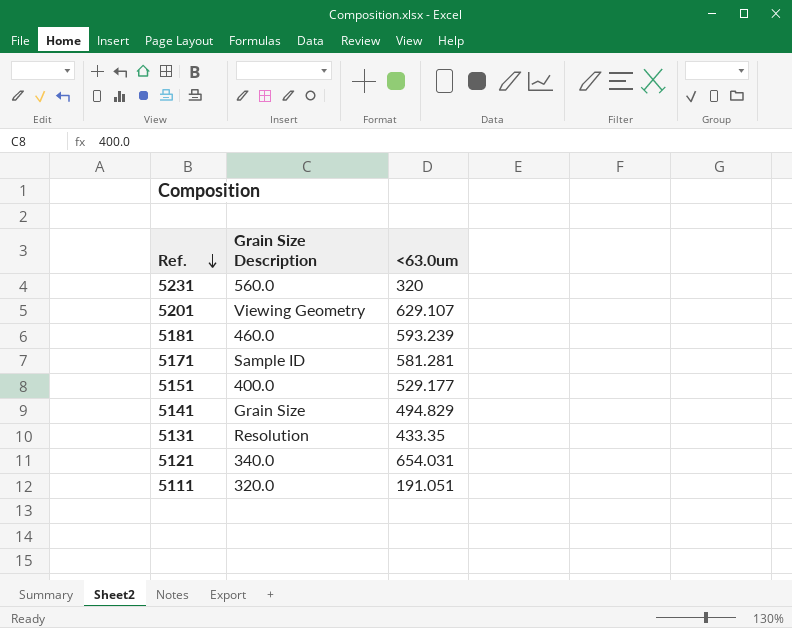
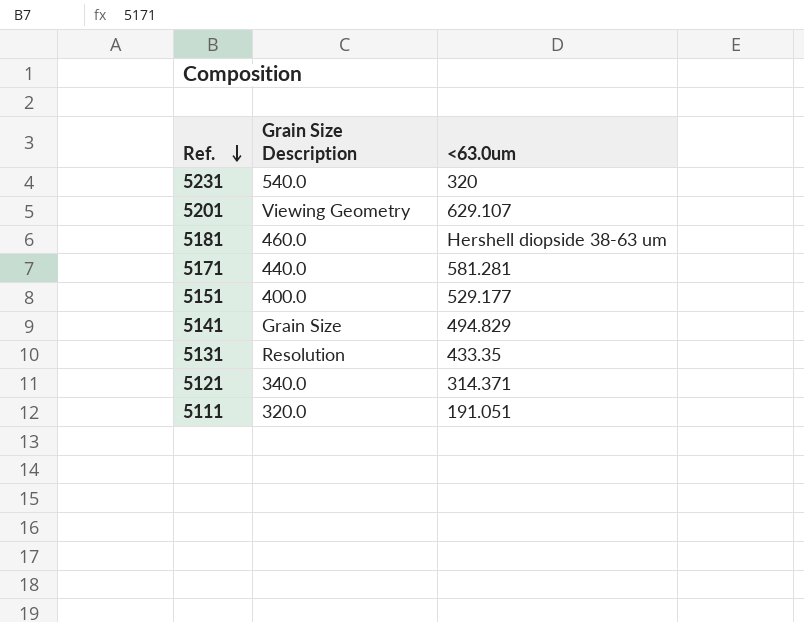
5231 | Grain Size Description: 560.0 -> 540.0
5181 | <63.0um: 593.239 -> Hershell diopside 38-63 um
5171 | Grain Size Description: Sample ID -> 440.0
5121 | <63.0um: 654.031 -> 314.371

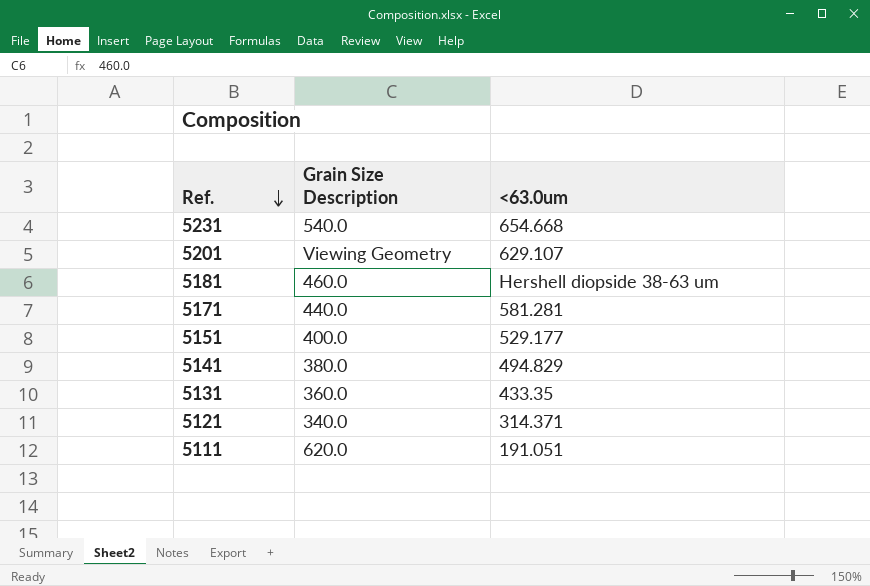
5231 | <63.0um: 320 -> 654.668
5141 | Grain Size Description: Grain Size -> 380.0
5131 | Grain Size Description: Resolution -> 360.0
5111 | Grain Size Description: 320.0 -> 620.0

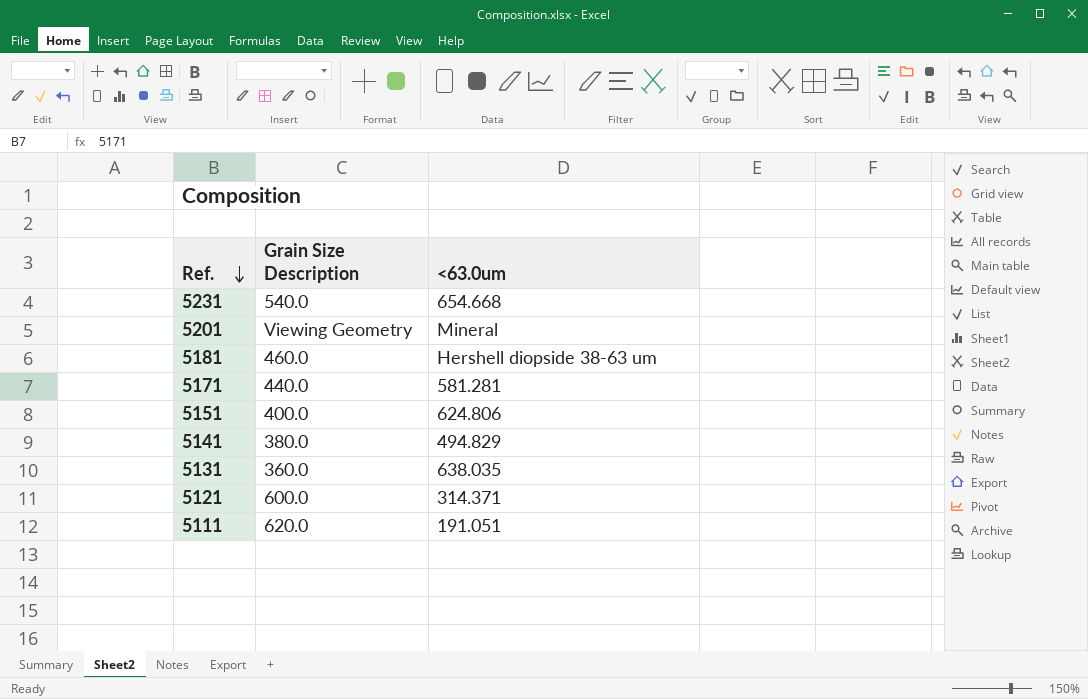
5201 | <63.0um: 629.107 -> Mineral
5151 | <63.0um: 529.177 -> 624.806
5131 | <63.0um: 433.35 -> 638.035
5121 | Grain Size Description: 340.0 -> 600.0

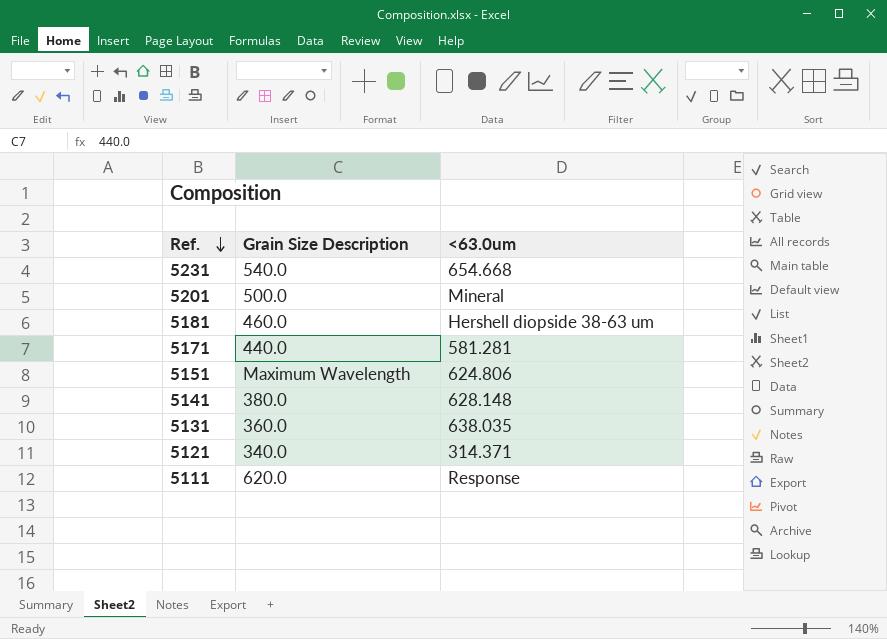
5201 | Grain Size Description: Viewing Geometry -> 500.0
5151 | Grain Size Description: 400.0 -> Maximum Wavelength
5141 | <63.0um: 494.829 -> 628.148
5121 | Grain Size Description: 600.0 -> 340.0
5111 | <63.0um: 191.051 -> Response

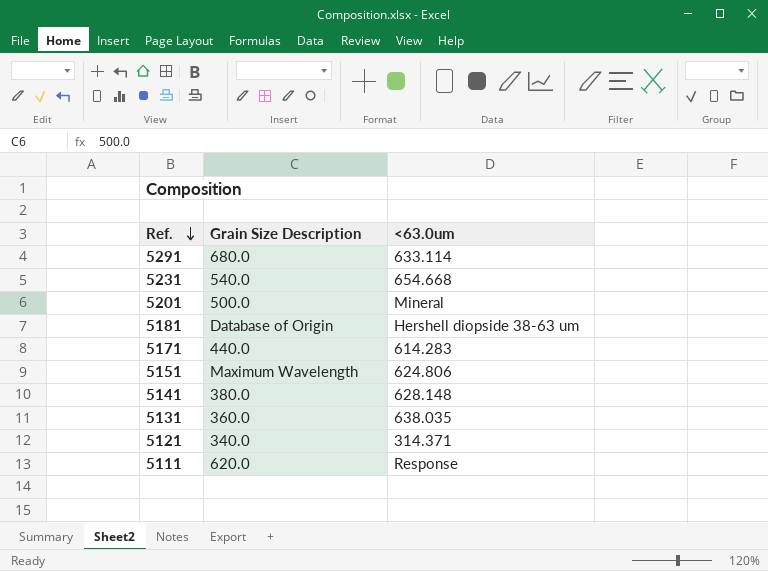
row 5291: none -> 680.0 | 633.114
5181 | Grain Size Description: 460.0 -> Database of Origin
5171 | <63.0um: 581.281 -> 614.283

